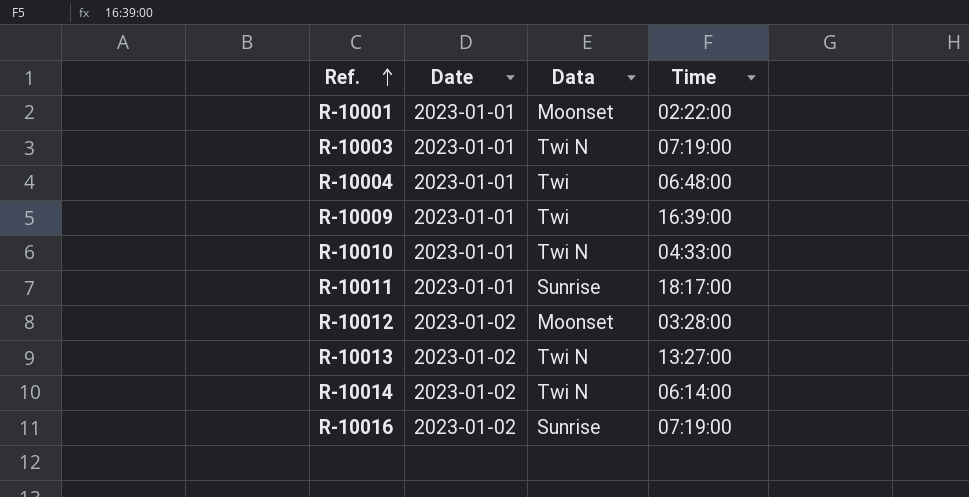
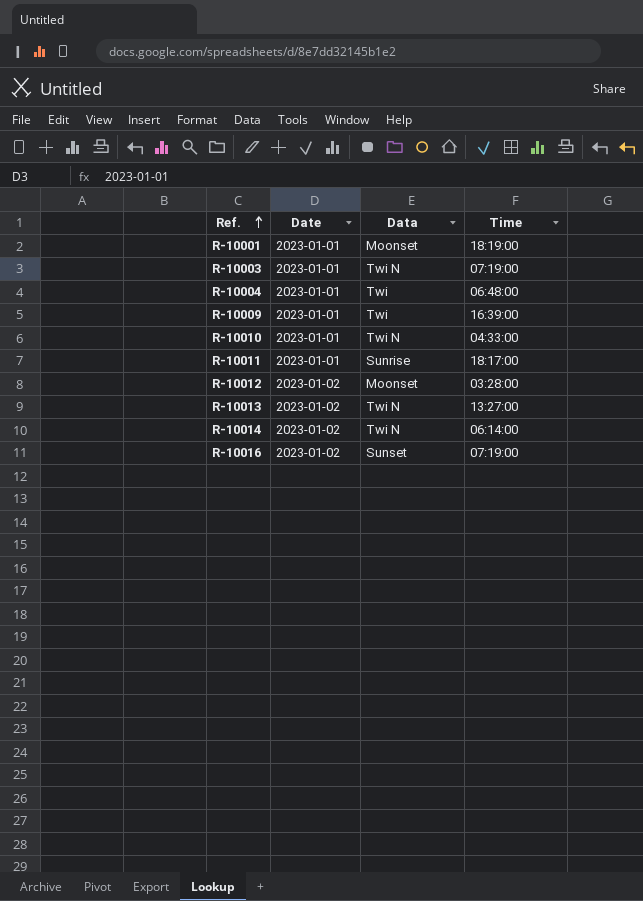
R-10001 | Time: 02:22:00 -> 18:19:00
R-10016 | Data: Sunrise -> Sunset

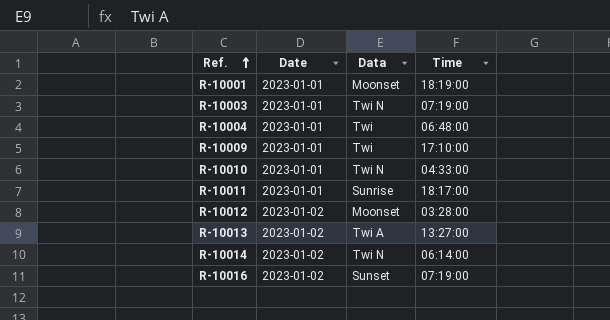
R-10009 | Time: 16:39:00 -> 17:10:00
R-10013 | Data: Twi N -> Twi A

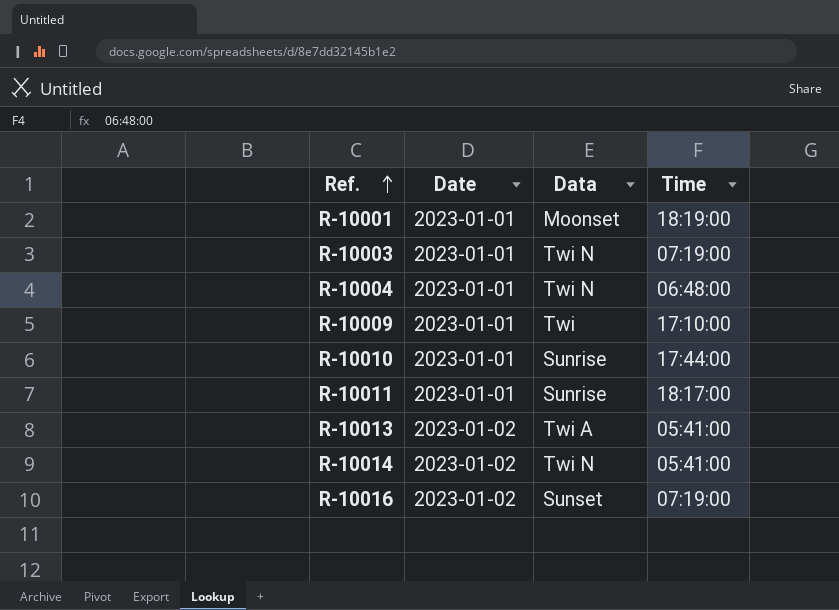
row R-10012: 2023-01-02 | Moonset | 03:28:00 -> none
R-10004 | Data: Twi -> Twi N
R-10010 | Data: Twi N -> Sunrise
R-10010 | Time: 04:33:00 -> 17:44:00
R-10013 | Time: 13:27:00 -> 05:41:00
R-10014 | Time: 06:14:00 -> 05:41:00

